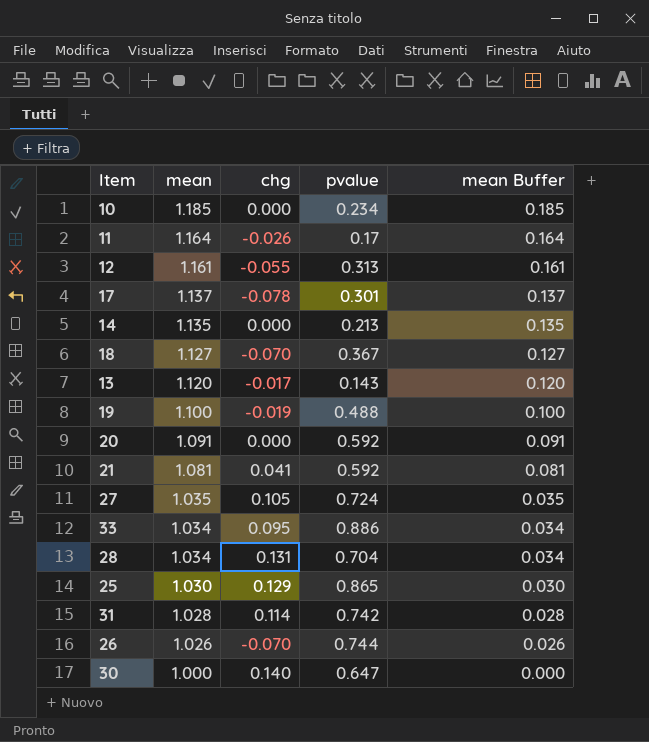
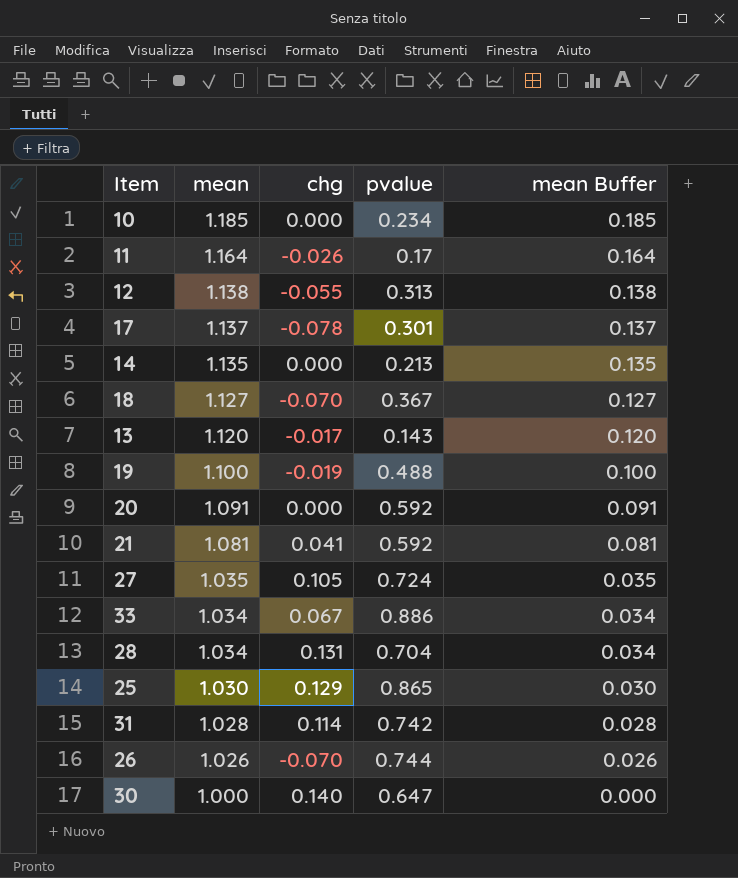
12 | mean: 1.161 -> 1.138
12 | mean Buffer: 0.161 -> 0.138
33 | chg: 0.095 -> 0.067

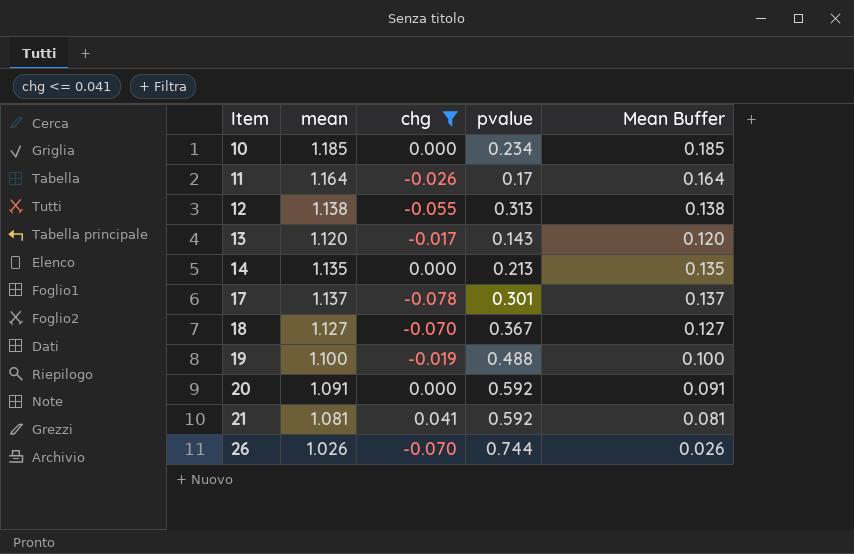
filter: none -> chg <= 0.041
row order: mean descending -> Item ascending
column name: mean Buffer -> Mean Buffer

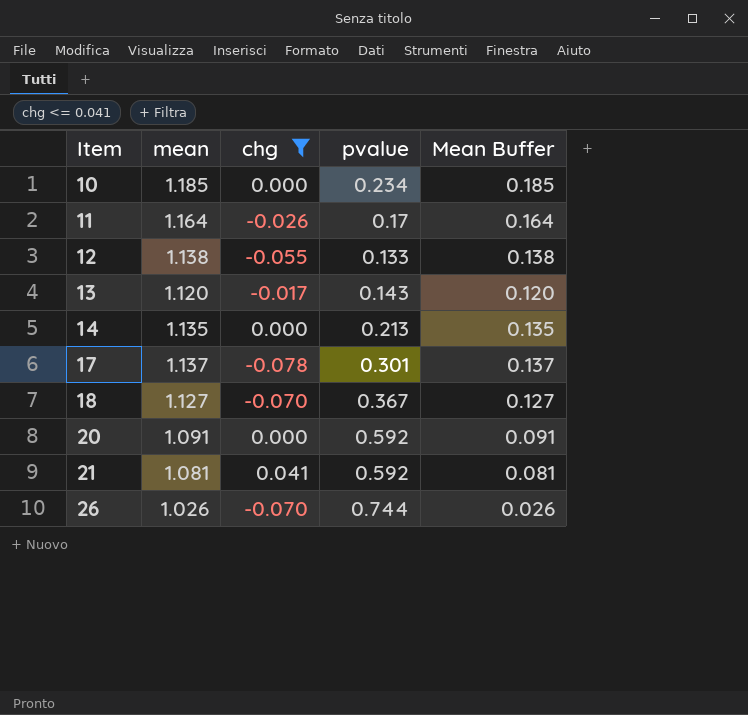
row 19: 1.100 | -0.019 | 0.488 | 0.100 -> none
12 | pvalue: 0.313 -> 0.133

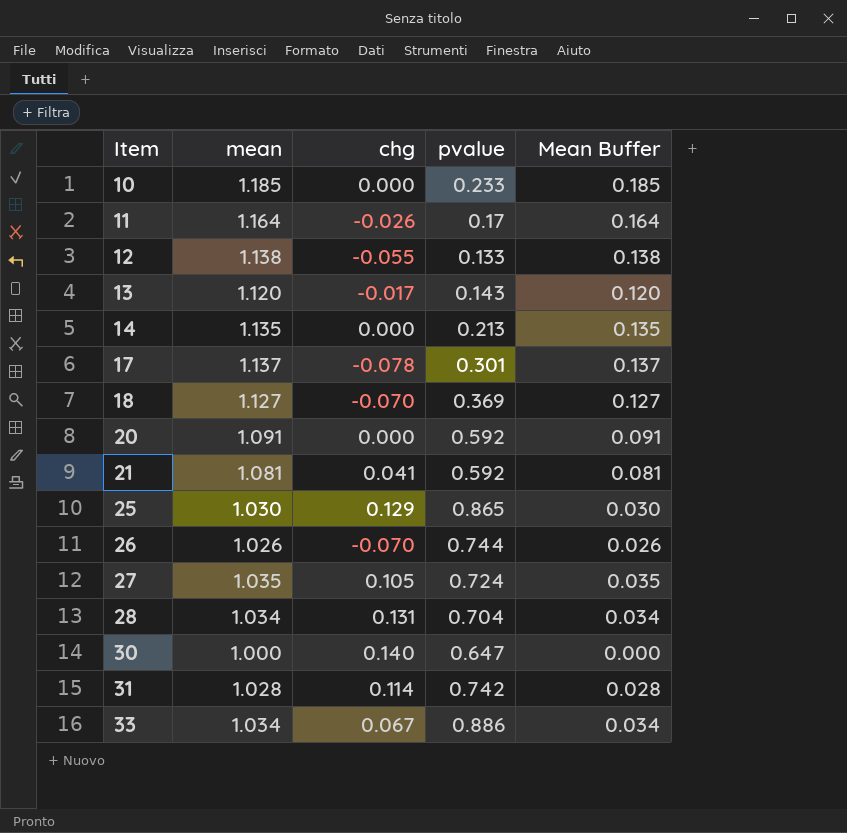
filter: chg <= 0.041 -> none
10 | pvalue: 0.234 -> 0.233
18 | pvalue: 0.367 -> 0.369

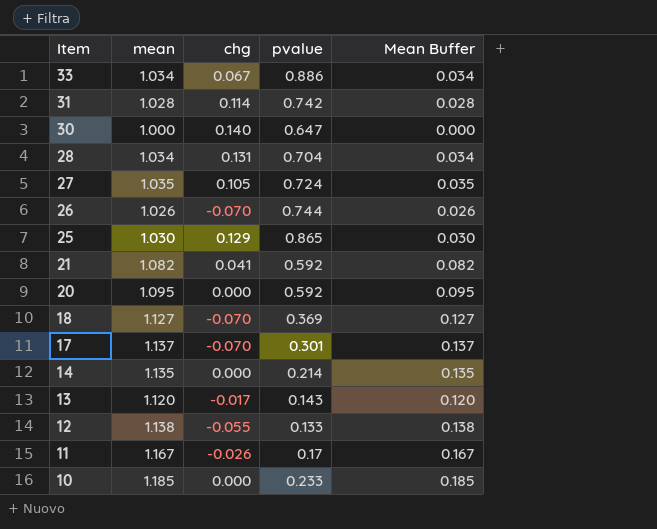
row order: Item ascending -> Item descending
21 | mean: 1.081 -> 1.082
21 | Mean Buffer: 0.081 -> 0.082
20 | mean: 1.091 -> 1.095
20 | Mean Buffer: 0.091 -> 0.095
17 | chg: -0.078 -> -0.070
14 | pvalue: 0.213 -> 0.214
11 | mean: 1.164 -> 1.167
11 | Mean Buffer: 0.164 -> 0.167

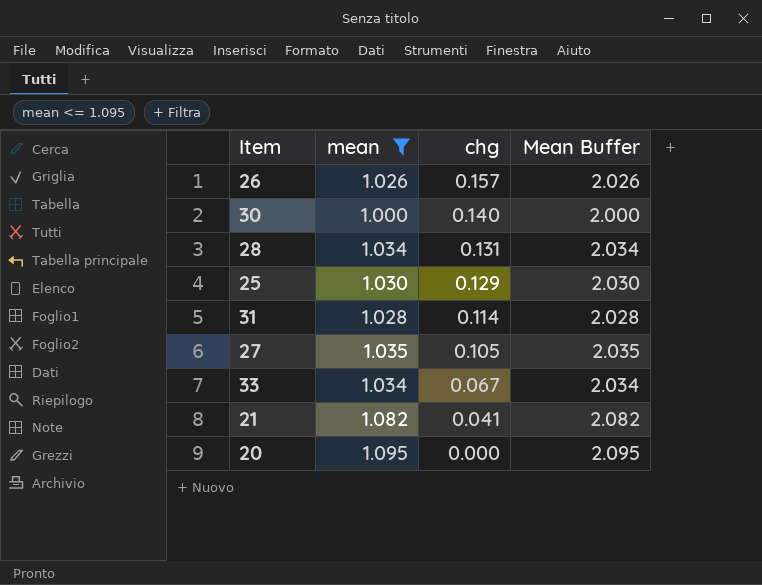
filter: none -> mean <= 1.095
row order: Item descending -> chg descending
column pvalue | position: 4 -> none
column Mean Buffer | formula: [mean] - 1 -> [mean] + 1
26 | chg: -0.070 -> 0.157

